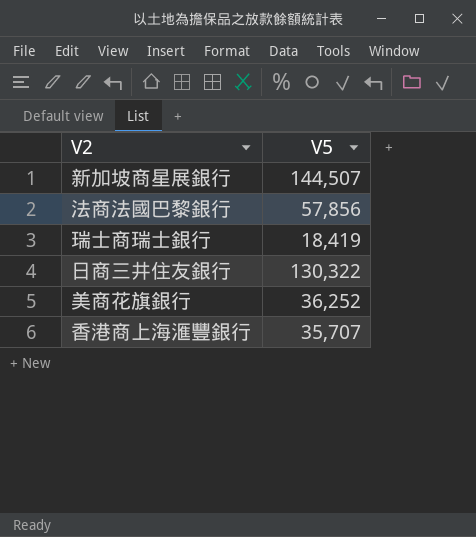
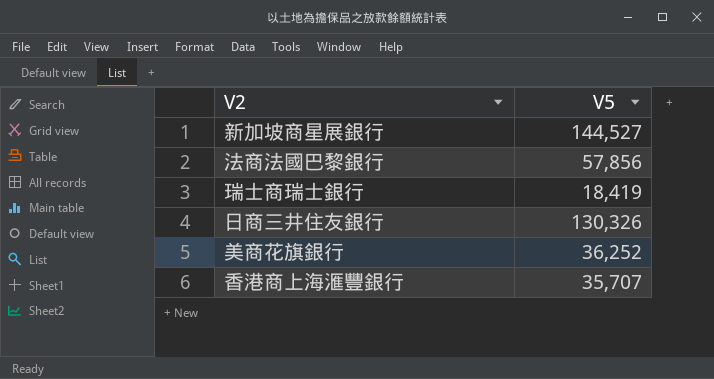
新加坡商星展銀行 | V5: 144,507 -> 144,527
日商三井住友銀行 | V5: 130,322 -> 130,326

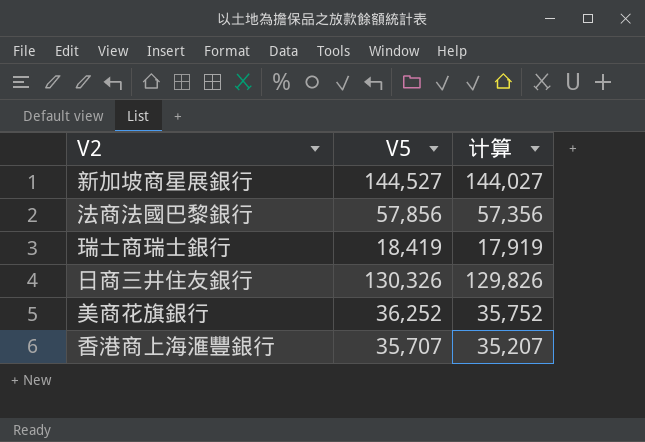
column 计算 | formula: none -> [V5] - 500

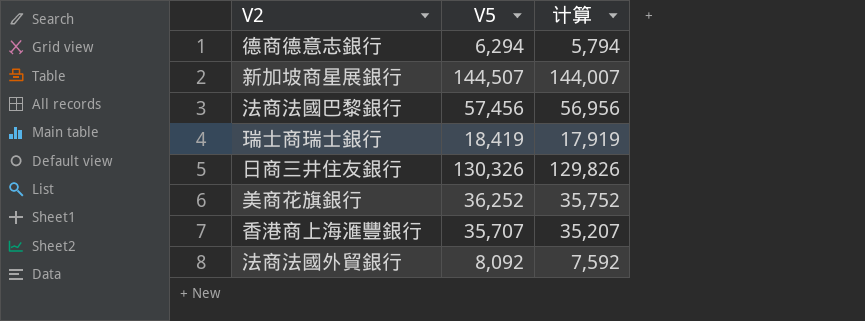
row 德商德意志銀行: none -> 6,294 | 5,794
新加坡商星展銀行 | V5: 144,527 -> 144,507
新加坡商星展銀行 | 计算: 144,027 -> 144,007
法商法國巴黎銀行 | V5: 57,856 -> 57,456
法商法國巴黎銀行 | 计算: 57,356 -> 56,956
row 法商法國外貿銀行: none -> 8,092 | 7,592

